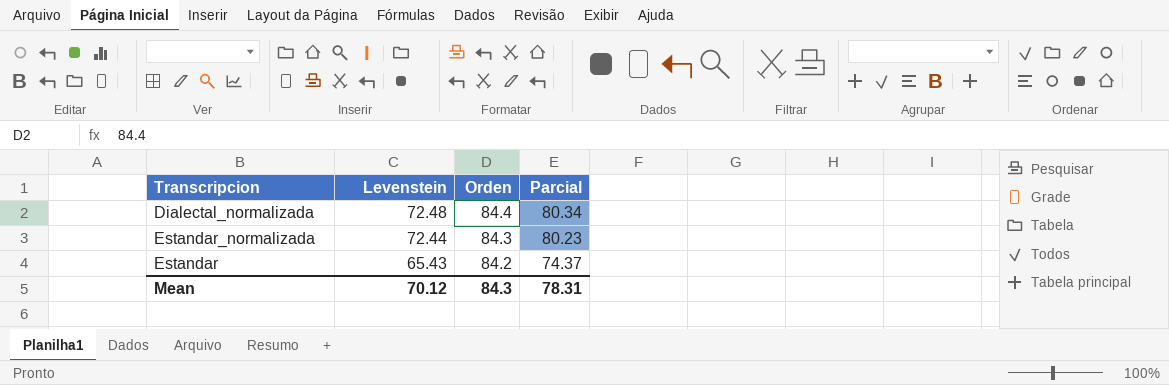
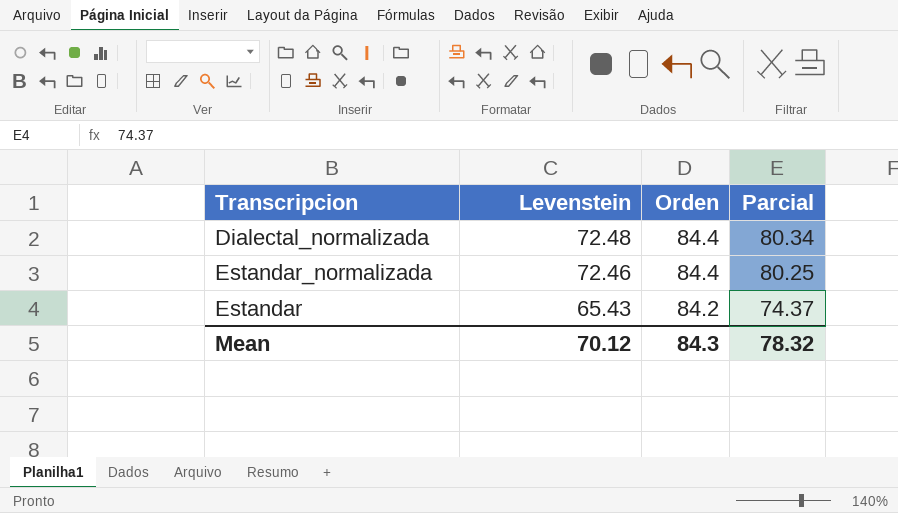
Estandar_normalizada | Levenstein: 72.44 -> 72.46
Estandar_normalizada | Orden: 84.3 -> 84.4
Estandar_normalizada | Parcial: 80.23 -> 80.25
Mean | Parcial: 78.31 -> 78.32

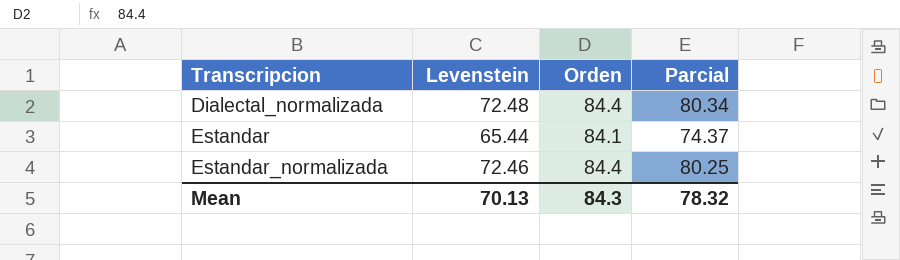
row order: Levenstein descending -> Transcripcion ascending
Estandar | Levenstein: 65.43 -> 65.44
Estandar | Orden: 84.2 -> 84.1
Mean | Levenstein: 70.12 -> 70.13

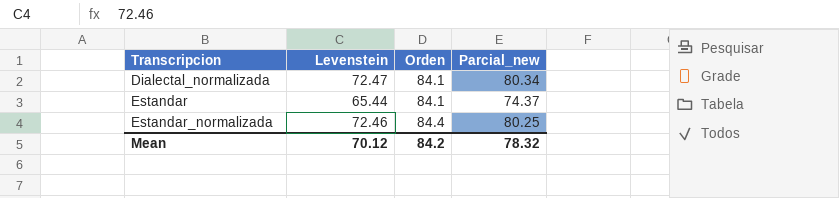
column name: Parcial -> Parcial_new
Dialectal_normalizada | Levenstein: 72.48 -> 72.47
Dialectal_normalizada | Orden: 84.4 -> 84.1
Mean | Levenstein: 70.13 -> 70.12
Mean | Orden: 84.3 -> 84.2

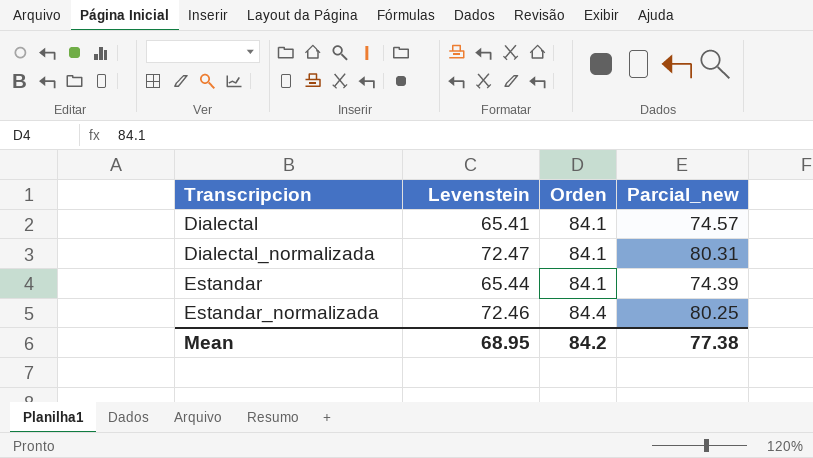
row Dialectal: none -> 65.41 | 84.1 | 74.57
Dialectal_normalizada | Parcial_new: 80.34 -> 80.31
Estandar | Parcial_new: 74.37 -> 74.39
Mean | Levenstein: 70.12 -> 68.95
Mean | Parcial_new: 78.32 -> 77.38

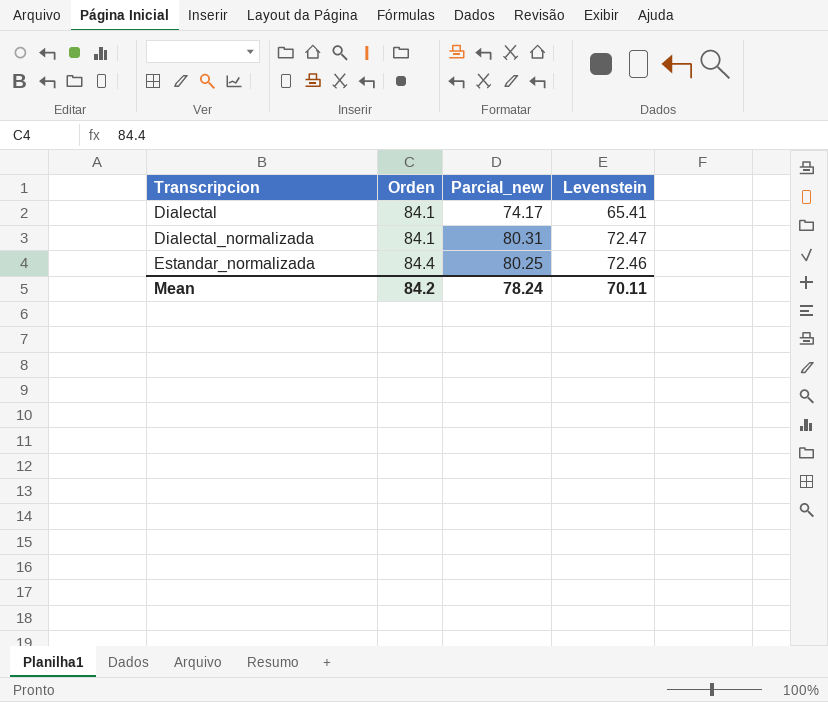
column Levenstein | position: 2 -> 4
row Estandar: 65.44 | 84.1 | 74.39 -> none
Dialectal | Parcial_new: 74.57 -> 74.17
Mean | Parcial_new: 77.38 -> 78.24
Mean | Levenstein: 68.95 -> 70.11

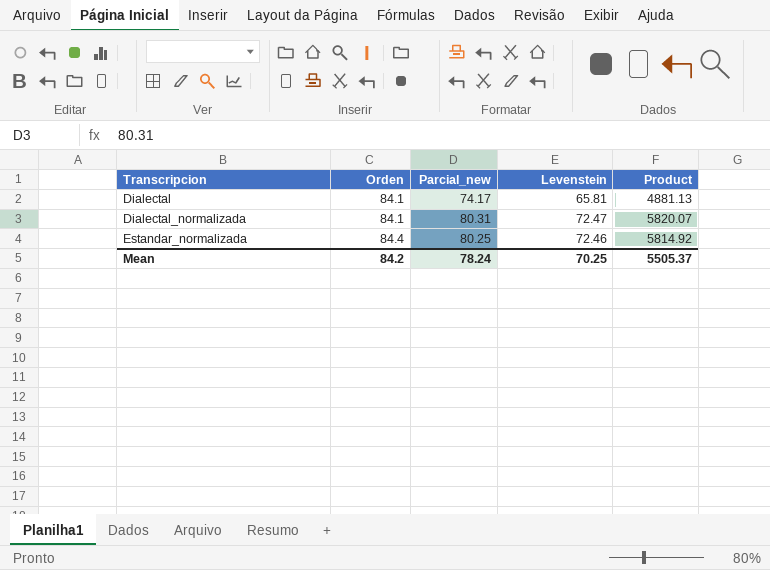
column Product | formula: none -> [Parcial_new] * [Levenstein]
Dialectal | Levenstein: 65.41 -> 65.81
Mean | Levenstein: 70.11 -> 70.25

